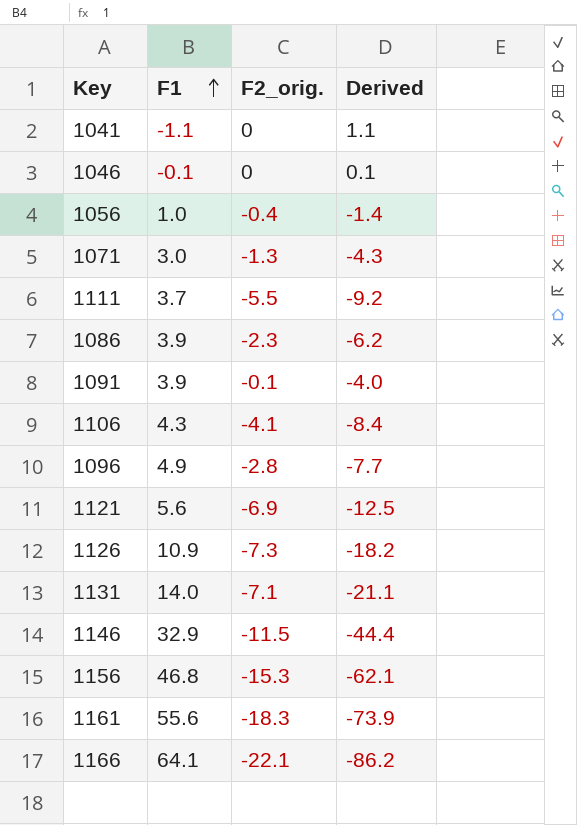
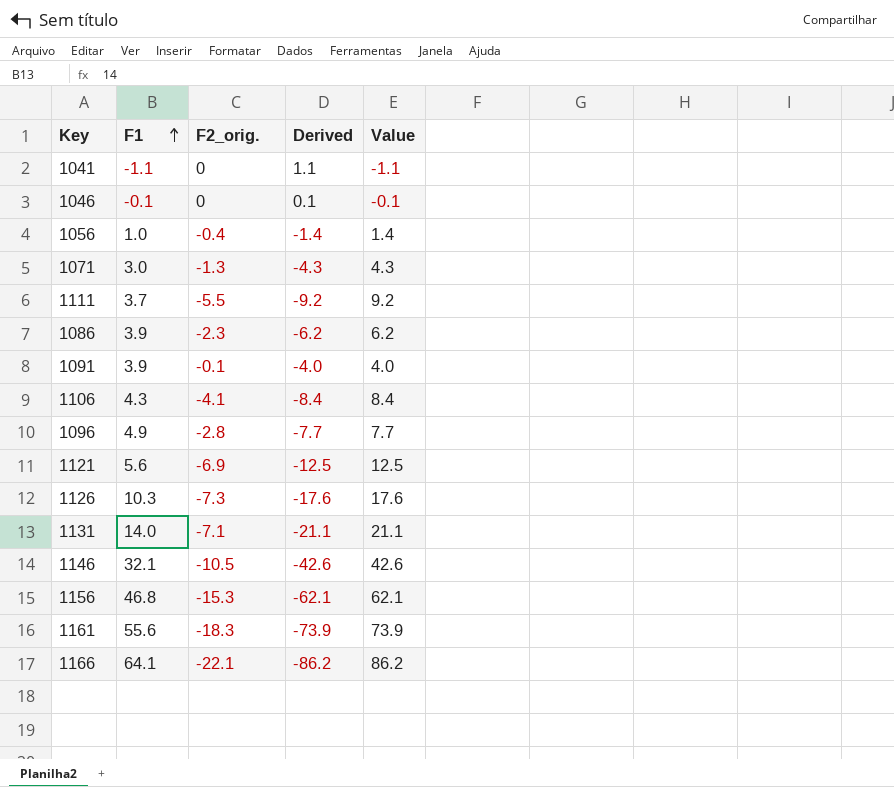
column Value | formula: none -> [F1] - [F2_orig.]
1126 | F1: 10.9 -> 10.3
1126 | Derived: -18.2 -> -17.6
1146 | F1: 32.9 -> 32.1
1146 | F2_orig.: -11.5 -> -10.5
1146 | Derived: -44.4 -> -42.6

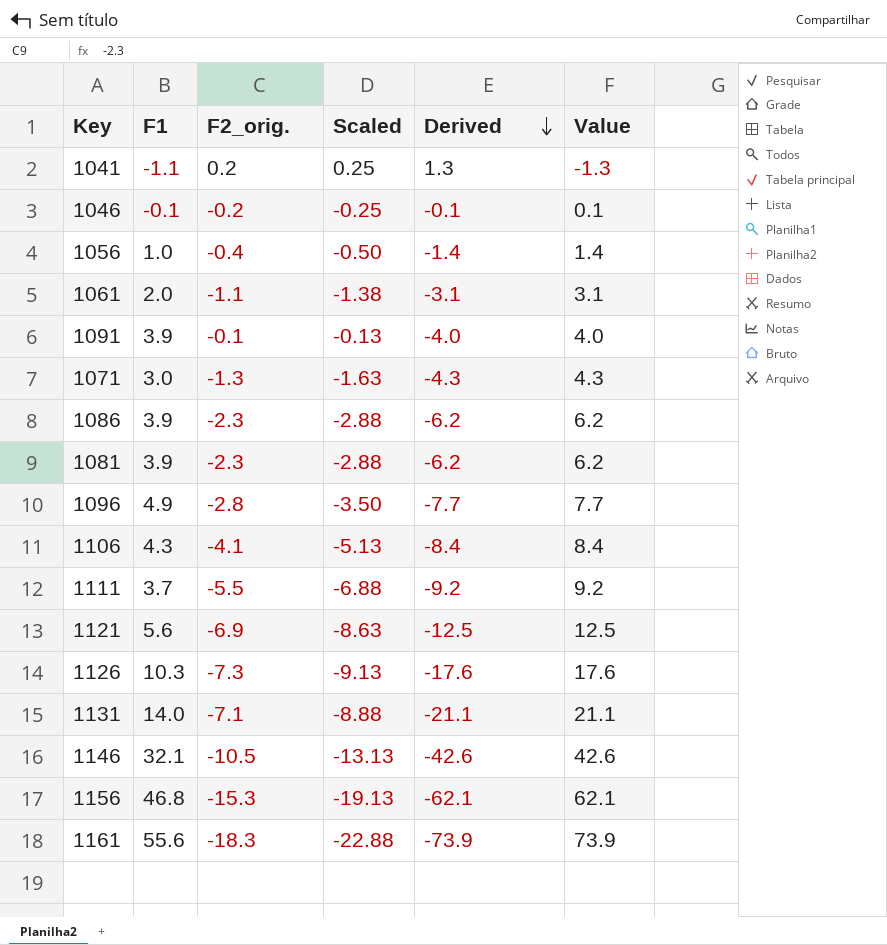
row order: F1 ascending -> Derived descending
column Scaled | formula: none -> [F2_orig.] * 1.25
row 1166: 64.1 | -22.1 | -86.2 | 86.2 -> none
1041 | F2_orig.: 0 -> 0.2
1041 | Derived: 1.1 -> 1.3
1041 | Value: -1.1 -> -1.3
1046 | F2_orig.: 0 -> -0.2
1046 | Derived: 0.1 -> -0.1
1046 | Value: -0.1 -> 0.1
row 1061: none -> 2.0 | -1.1 | -1.38 | -3.1 | 3.1
row 1081: none -> 3.9 | -2.3 | -2.88 | -6.2 | 6.2

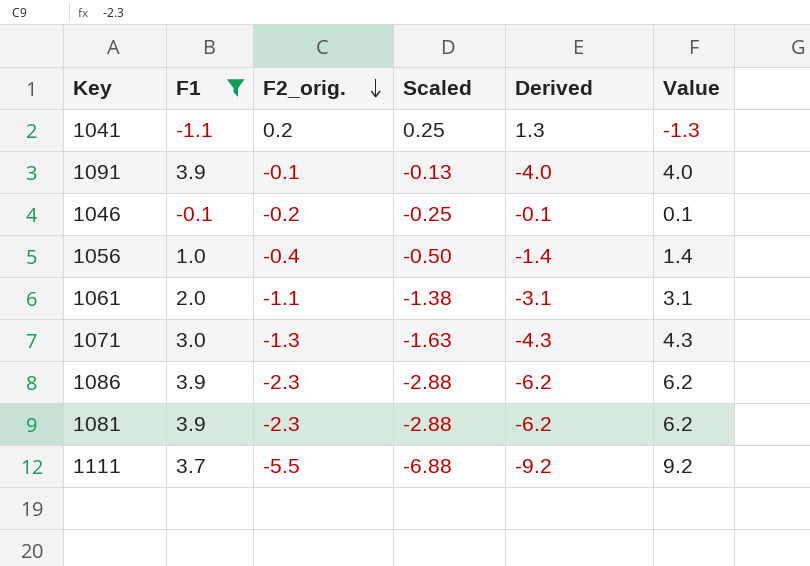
filter: none -> F1 <= 3.9
row order: Derived descending -> F2_orig. descending

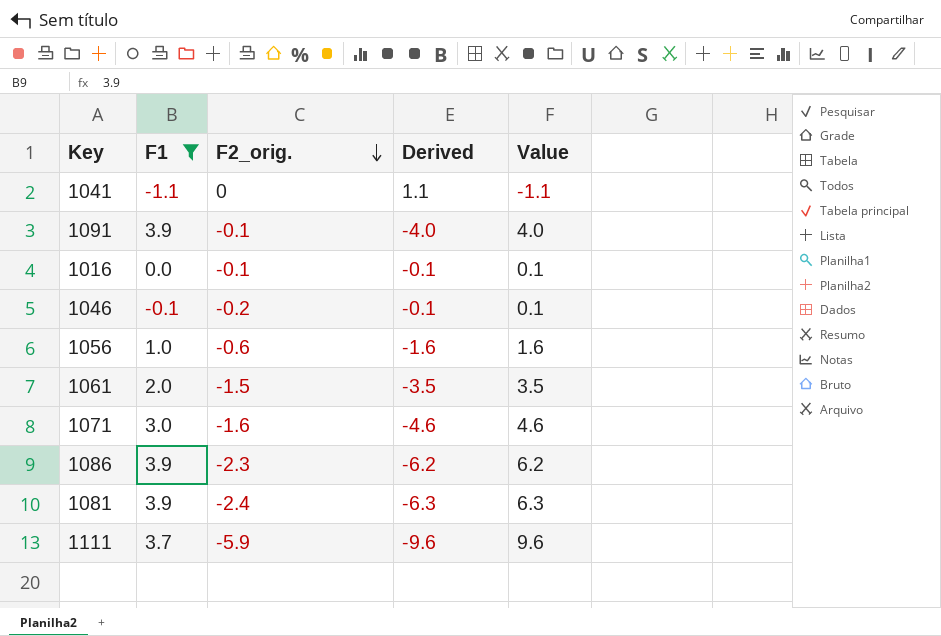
column Scaled | formula: [F2_orig.] * 1.25 -> none
1041 | F2_orig.: 0.2 -> 0
1041 | Derived: 1.3 -> 1.1
1041 | Value: -1.3 -> -1.1
row 1016: none -> 0.0 | -0.1 | -0.1 | 0.1
1056 | F2_orig.: -0.4 -> -0.6
1056 | Derived: -1.4 -> -1.6
1056 | Value: 1.4 -> 1.6
1061 | F2_orig.: -1.1 -> -1.5
1061 | Derived: -3.1 -> -3.5
1061 | Value: 3.1 -> 3.5
1071 | F2_orig.: -1.3 -> -1.6
1071 | Derived: -4.3 -> -4.6
1071 | Value: 4.3 -> 4.6
1081 | F2_orig.: -2.3 -> -2.4
1081 | Derived: -6.2 -> -6.3
1081 | Value: 6.2 -> 6.3
1111 | F2_orig.: -5.5 -> -5.9
1111 | Derived: -9.2 -> -9.6
1111 | Value: 9.2 -> 9.6

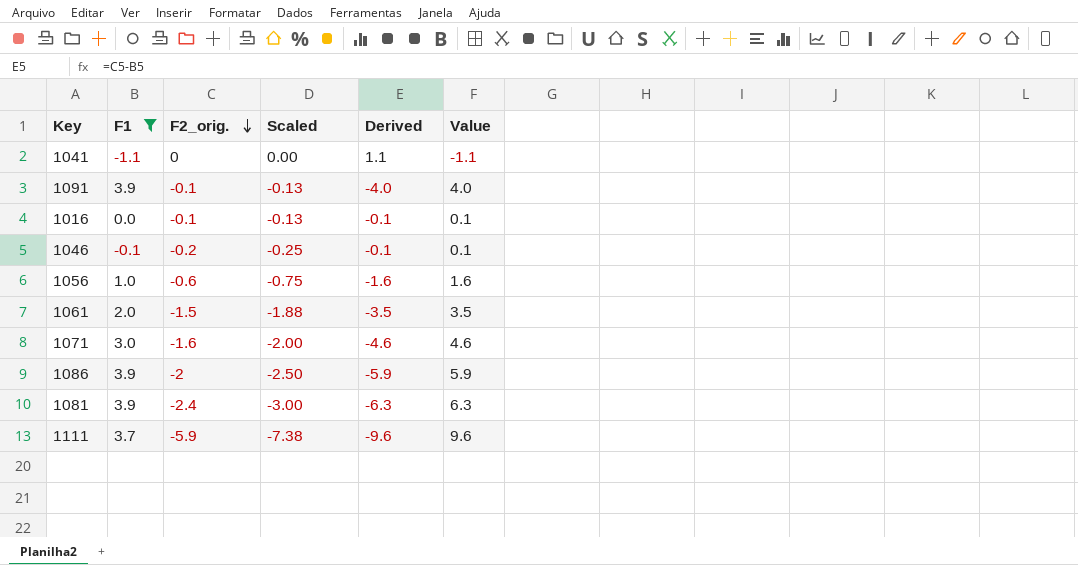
column Scaled | formula: none -> [F2_orig.] * 1.25
1086 | F2_orig.: -2.3 -> -2
1086 | Derived: -6.2 -> -5.9
1086 | Value: 6.2 -> 5.9

